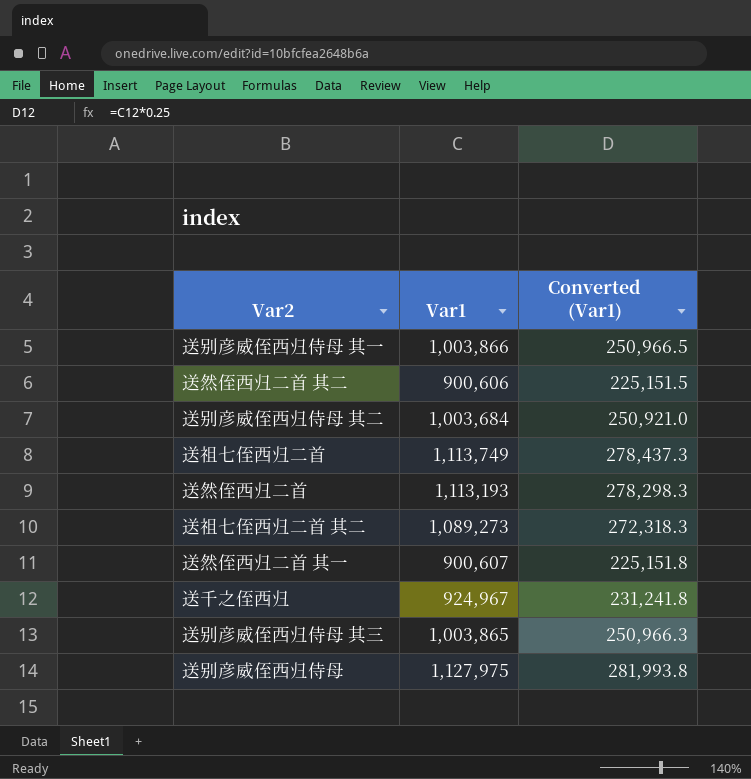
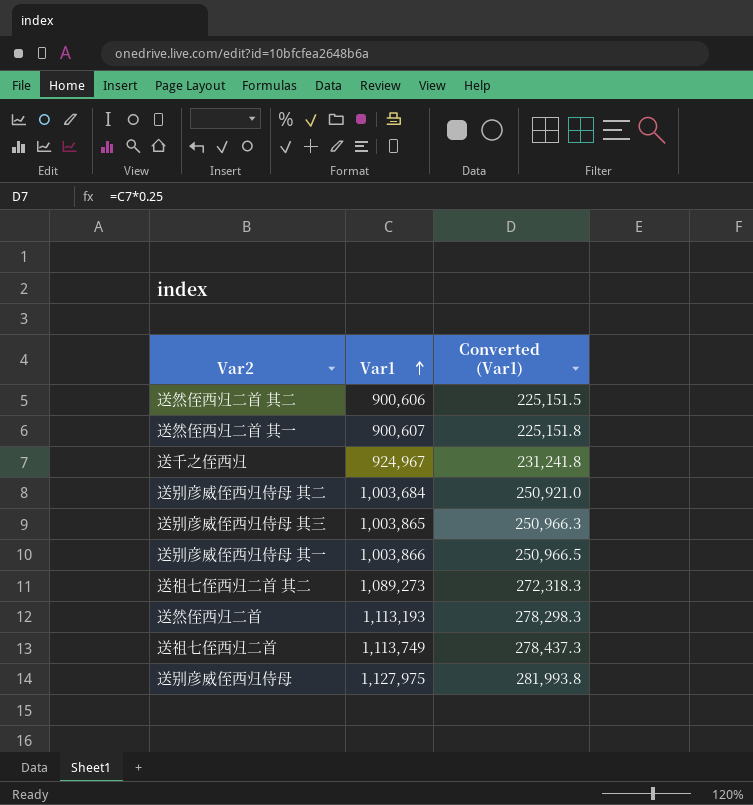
row order: none -> Var1 ascending

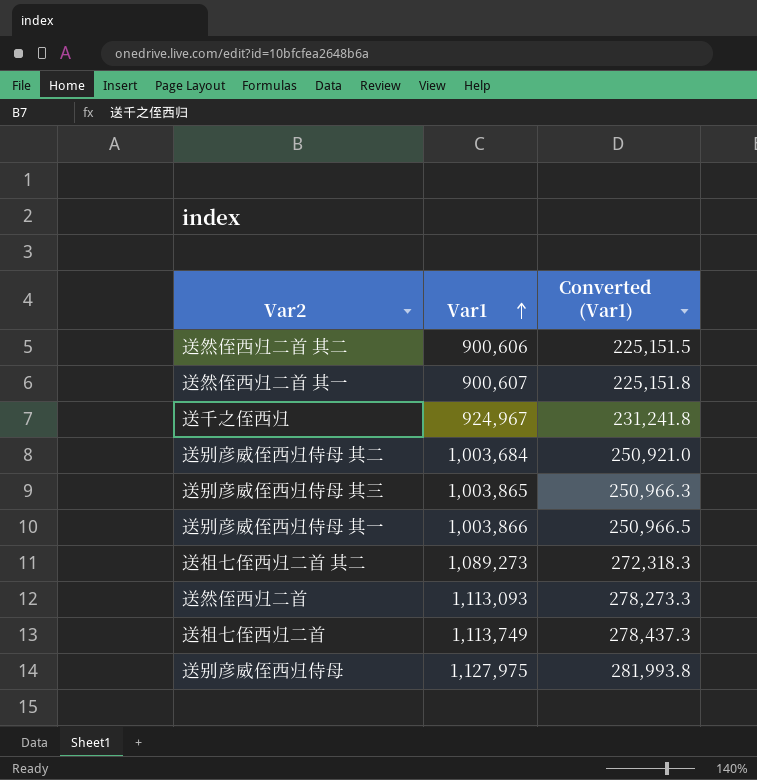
送然侄西归二首 | Var1: 1,113,193 -> 1,113,093
送然侄西归二首 | Converted (Var1): 278,298.3 -> 278,273.3

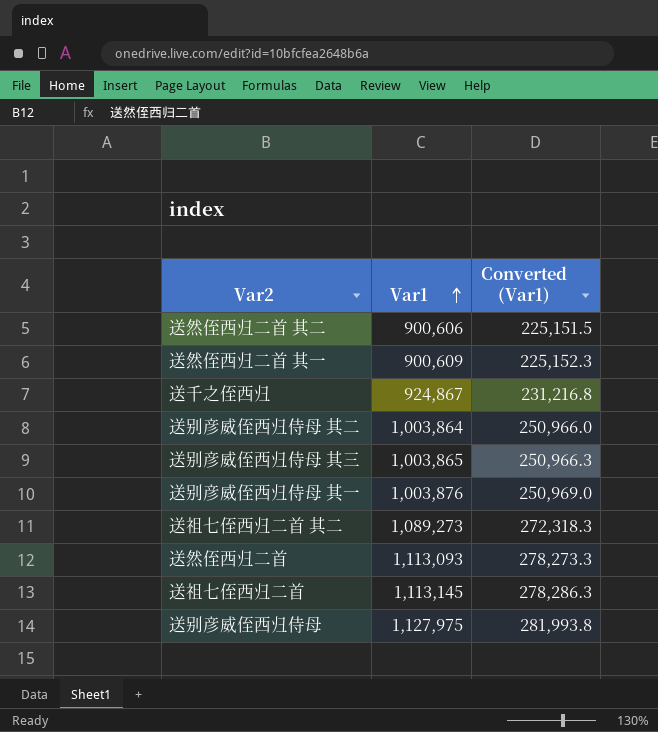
送然侄西归二首 其一 | Var1: 900,607 -> 900,609
送然侄西归二首 其一 | Converted (Var1): 225,151.8 -> 225,152.3
送千之侄西归 | Var1: 924,967 -> 924,867
送千之侄西归 | Converted (Var1): 231,241.8 -> 231,216.8
送别彦威侄西归侍母 其二 | Var1: 1,003,684 -> 1,003,864
送别彦威侄西归侍母 其二 | Converted (Var1): 250,921.0 -> 250,966.0
送别彦威侄西归侍母 其一 | Var1: 1,003,866 -> 1,003,876
送别彦威侄西归侍母 其一 | Converted (Var1): 250,966.5 -> 250,969.0
送祖七侄西归二首 | Var1: 1,113,749 -> 1,113,145
送祖七侄西归二首 | Converted (Var1): 278,437.3 -> 278,286.3

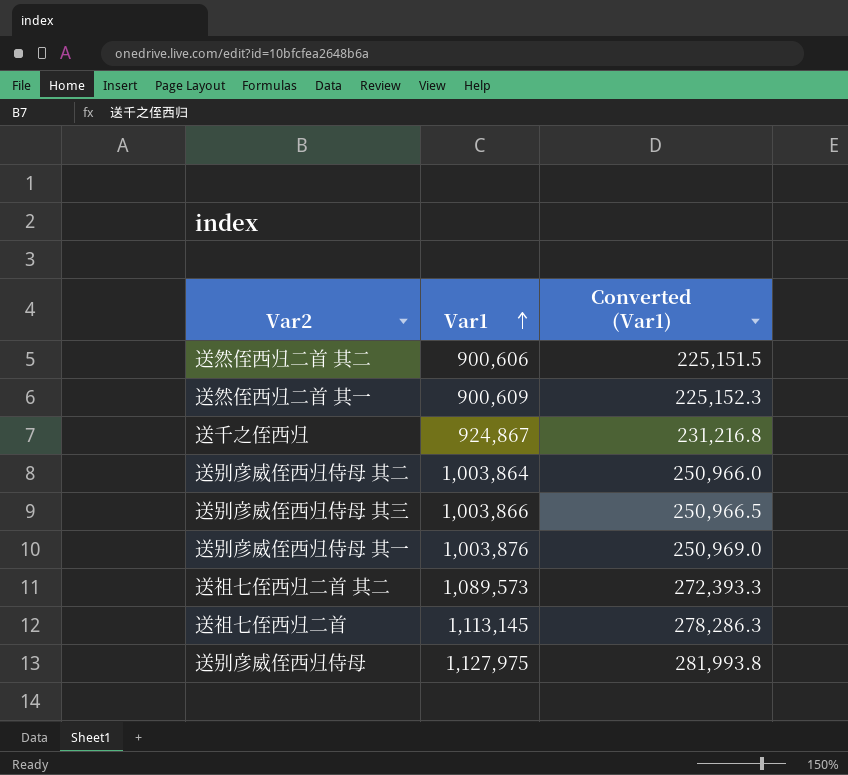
row 送然侄西归二首: 1,113,093 | 278,273.3 -> none
送别彦威侄西归侍母 其三 | Var1: 1,003,865 -> 1,003,866
送别彦威侄西归侍母 其三 | Converted (Var1): 250,966.3 -> 250,966.5
送祖七侄西归二首 其二 | Var1: 1,089,273 -> 1,089,573
送祖七侄西归二首 其二 | Converted (Var1): 272,318.3 -> 272,393.3

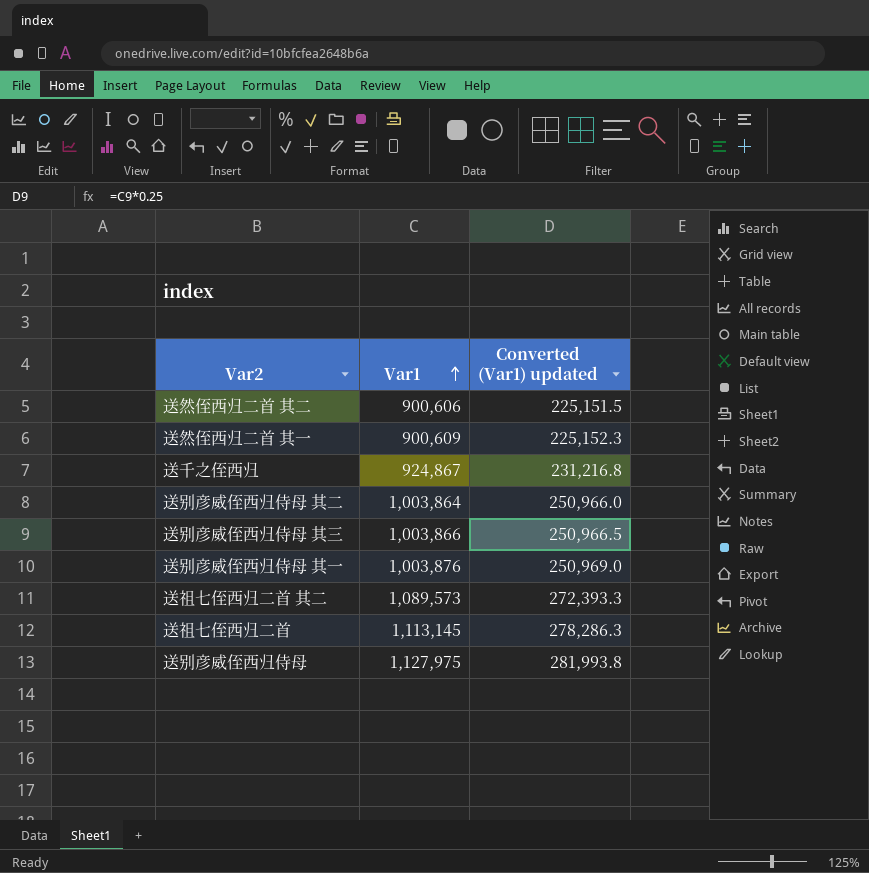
column name: Converted (Var1) -> Converted (Var1) updated

